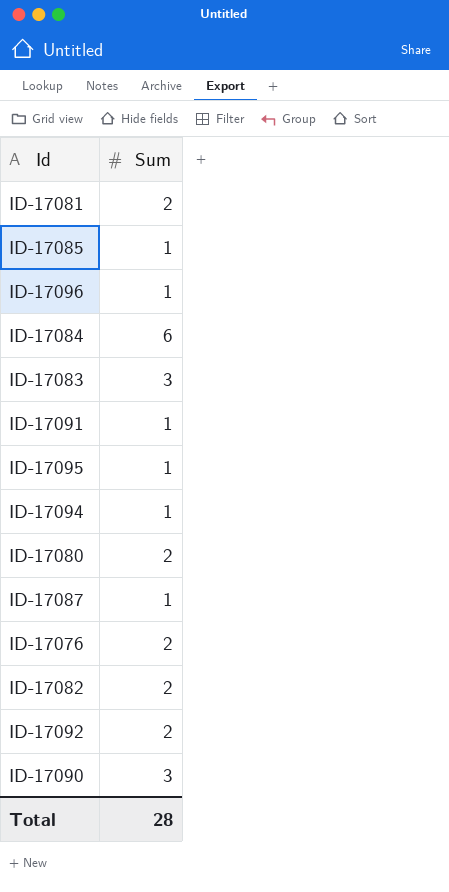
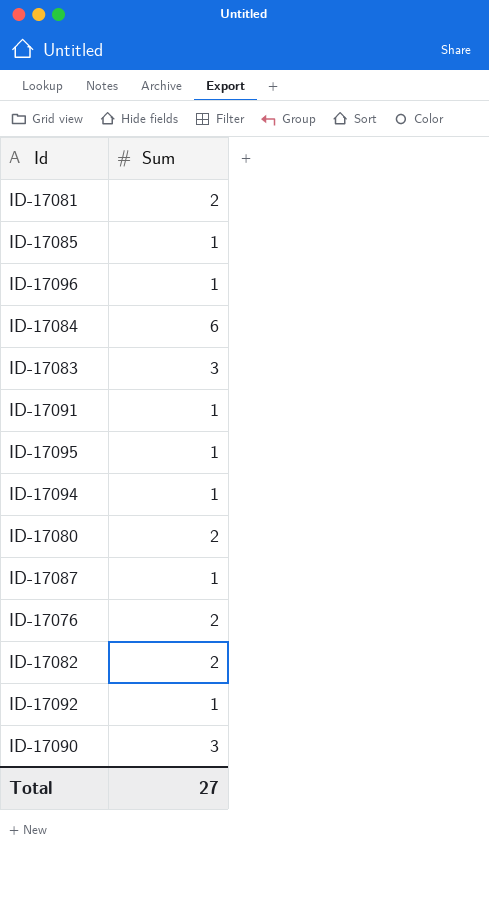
ID-17092 | Sum: 2 -> 1
Total | Sum: 28 -> 27

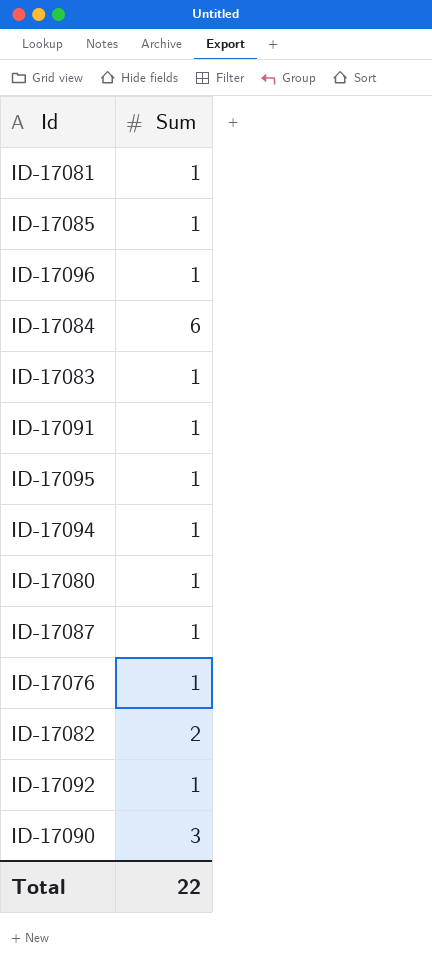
ID-17081 | Sum: 2 -> 1
ID-17083 | Sum: 3 -> 1
ID-17080 | Sum: 2 -> 1
ID-17076 | Sum: 2 -> 1
Total | Sum: 27 -> 22

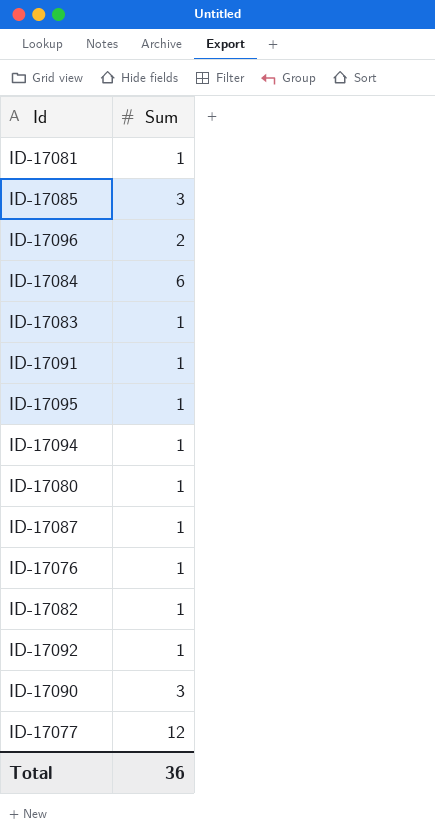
ID-17085 | Sum: 1 -> 3
ID-17096 | Sum: 1 -> 2
ID-17082 | Sum: 2 -> 1
row ID-17077: none -> 12
Total | Sum: 22 -> 36

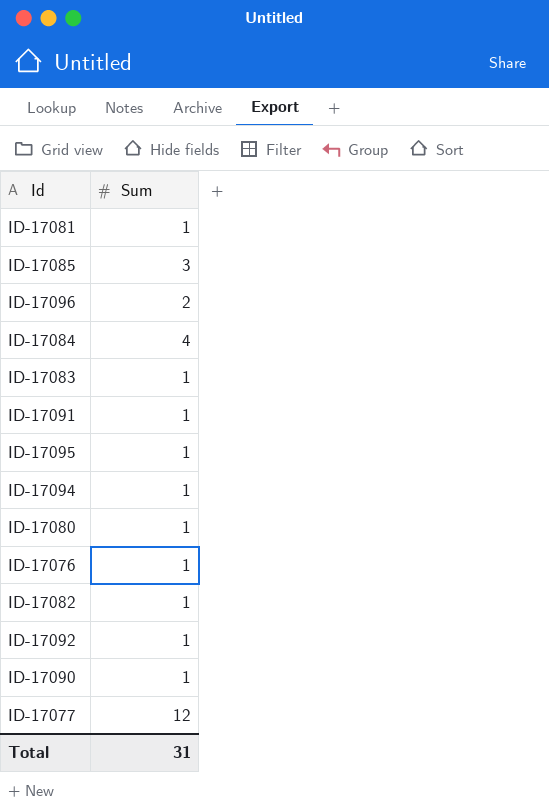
row ID-17087: 1 -> none
ID-17084 | Sum: 6 -> 4
ID-17090 | Sum: 3 -> 1
Total | Sum: 36 -> 31

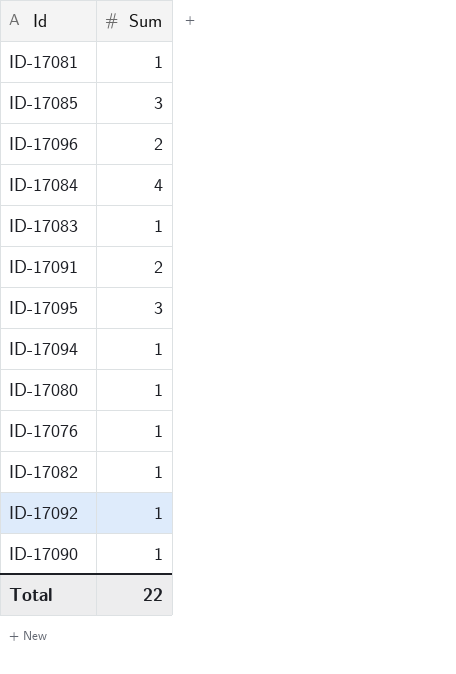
row ID-17077: 12 -> none
ID-17091 | Sum: 1 -> 2
ID-17095 | Sum: 1 -> 3
Total | Sum: 31 -> 22

